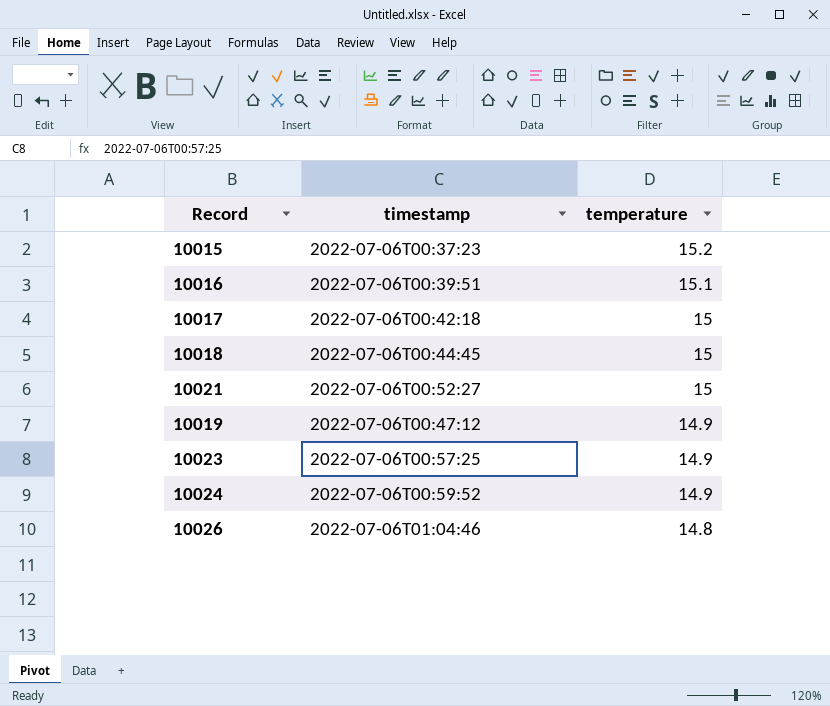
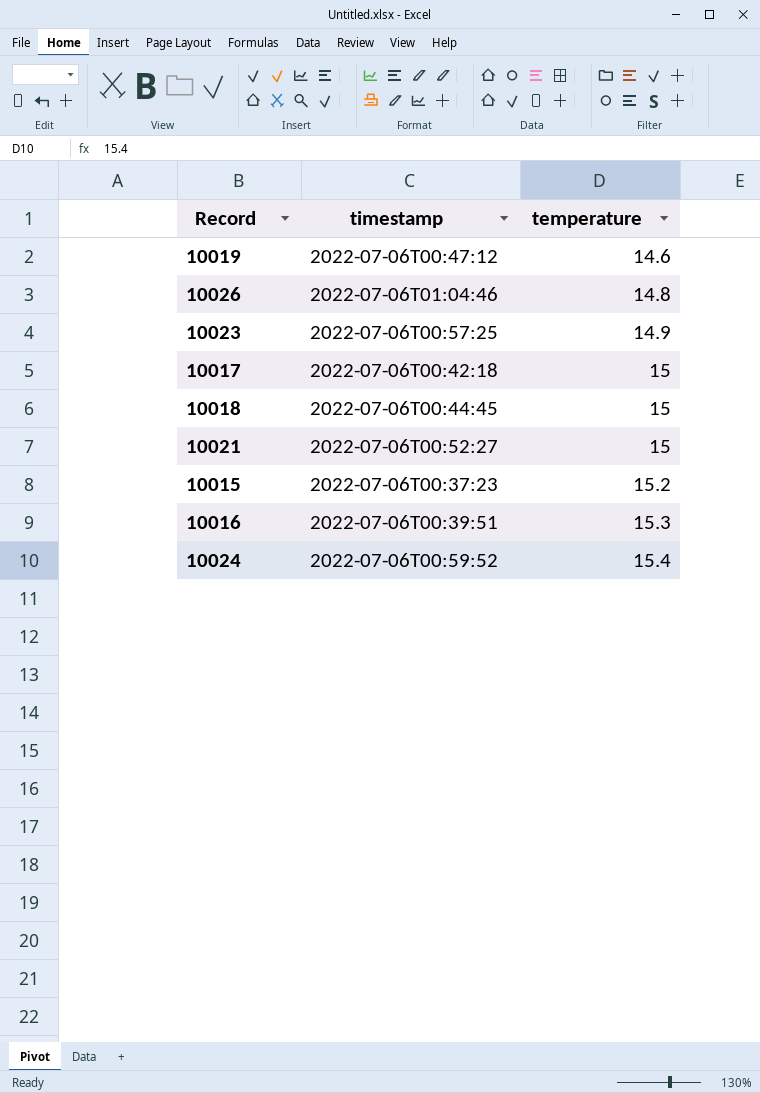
row order: temperature descending -> temperature ascending
10019 | temperature: 14.9 -> 14.6
10016 | temperature: 15.1 -> 15.3
10024 | temperature: 14.9 -> 15.4

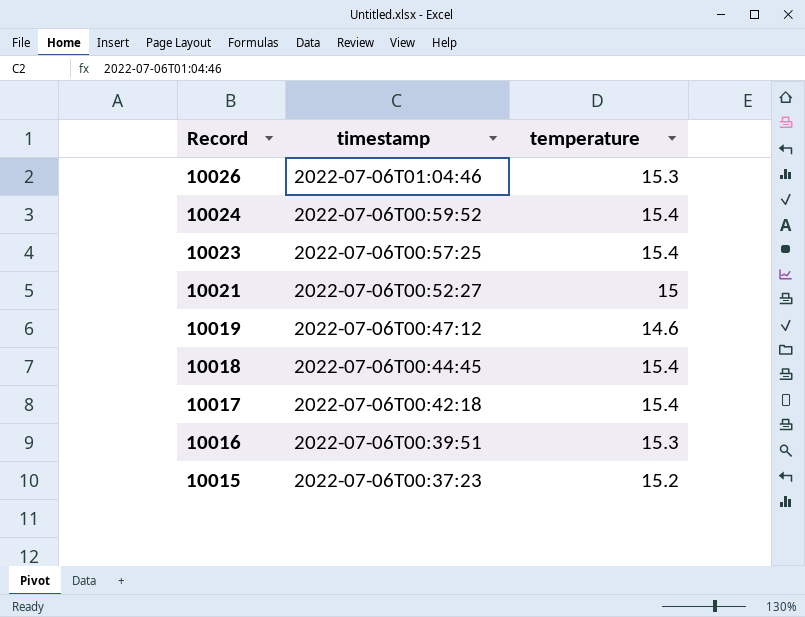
row order: temperature ascending -> Record descending
10026 | temperature: 14.8 -> 15.3
10023 | temperature: 14.9 -> 15.4
10018 | temperature: 15 -> 15.4
10017 | temperature: 15 -> 15.4

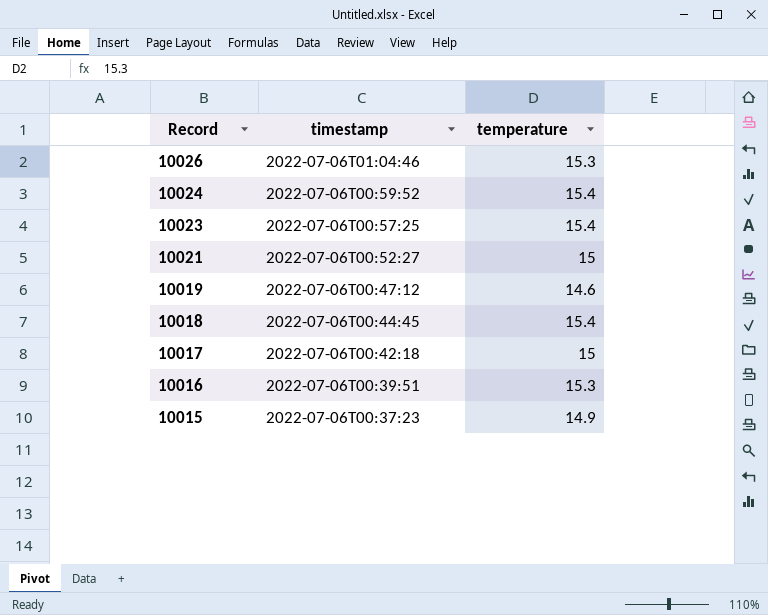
10017 | temperature: 15.4 -> 15
10015 | temperature: 15.2 -> 14.9

